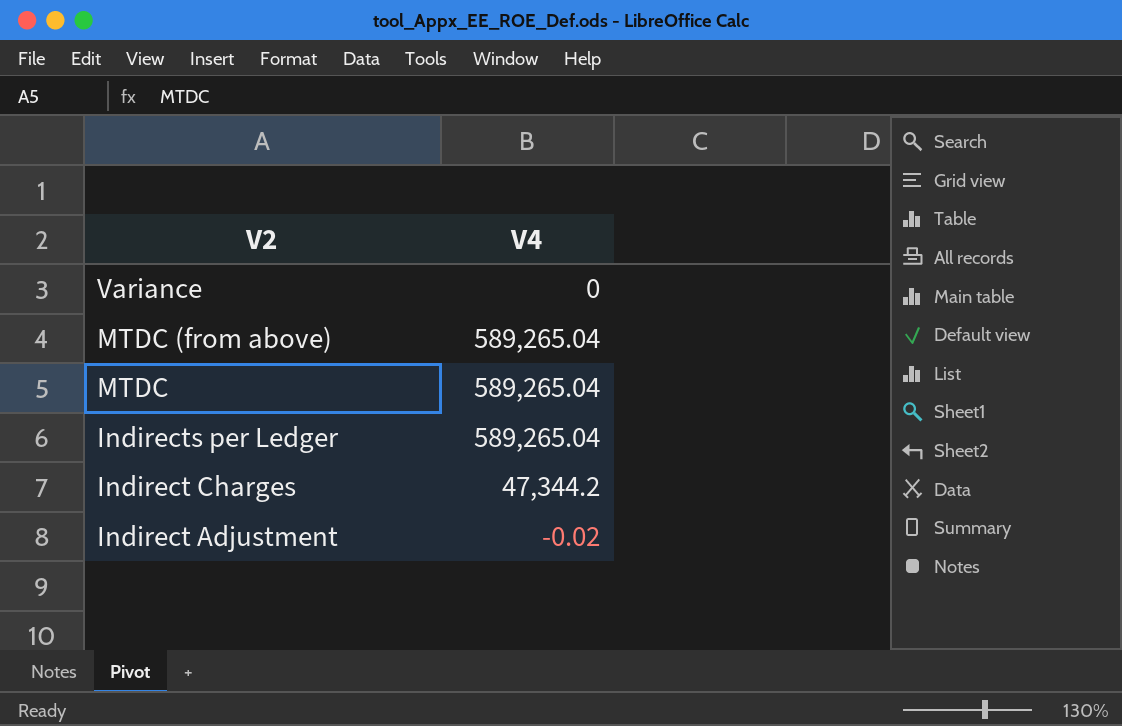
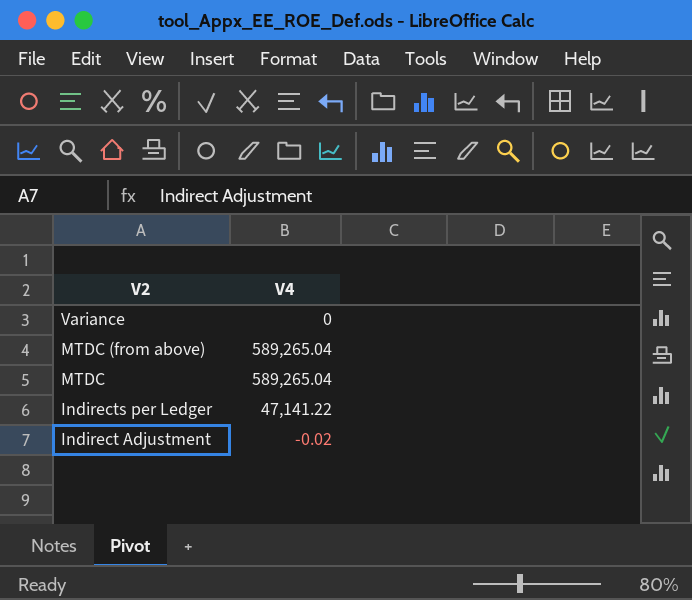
row Indirect Charges: 47,344.2 -> none
Indirects per Ledger | V4: 589,265.04 -> 47,141.22

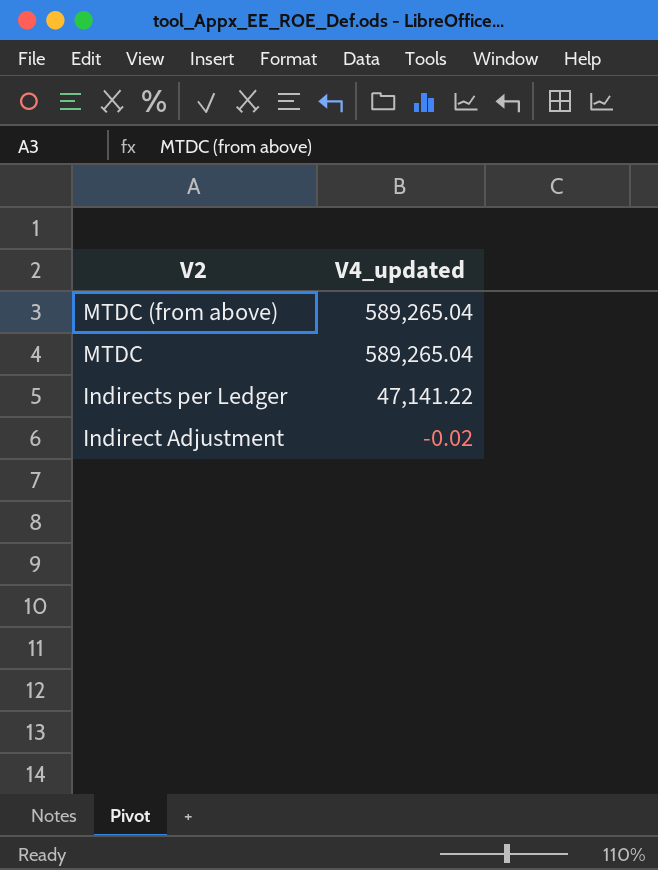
column name: V4 -> V4_updated
row Variance: 0 -> none

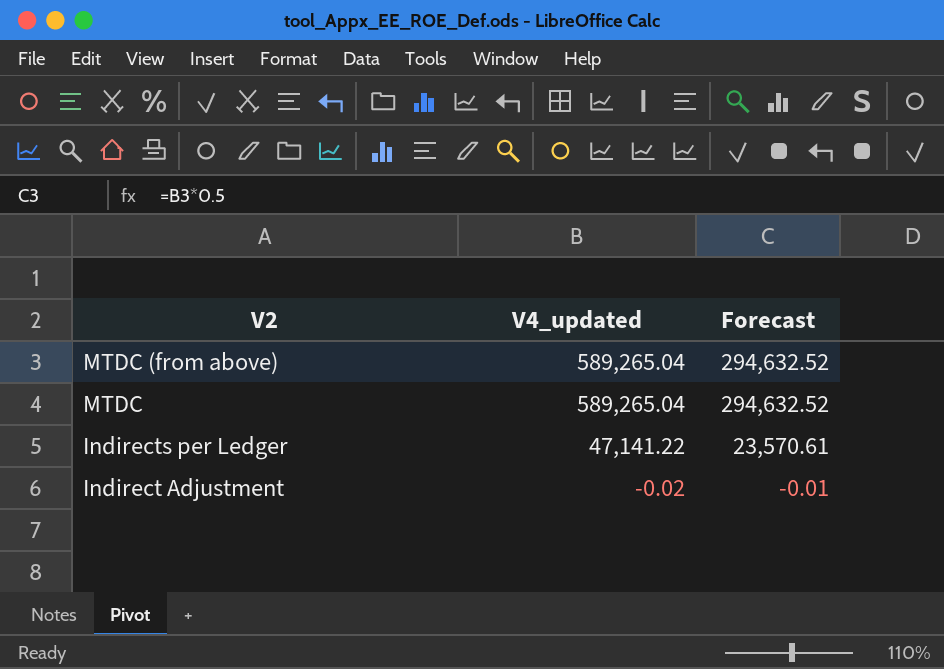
column Forecast | formula: none -> [V4_updated] * 0.5

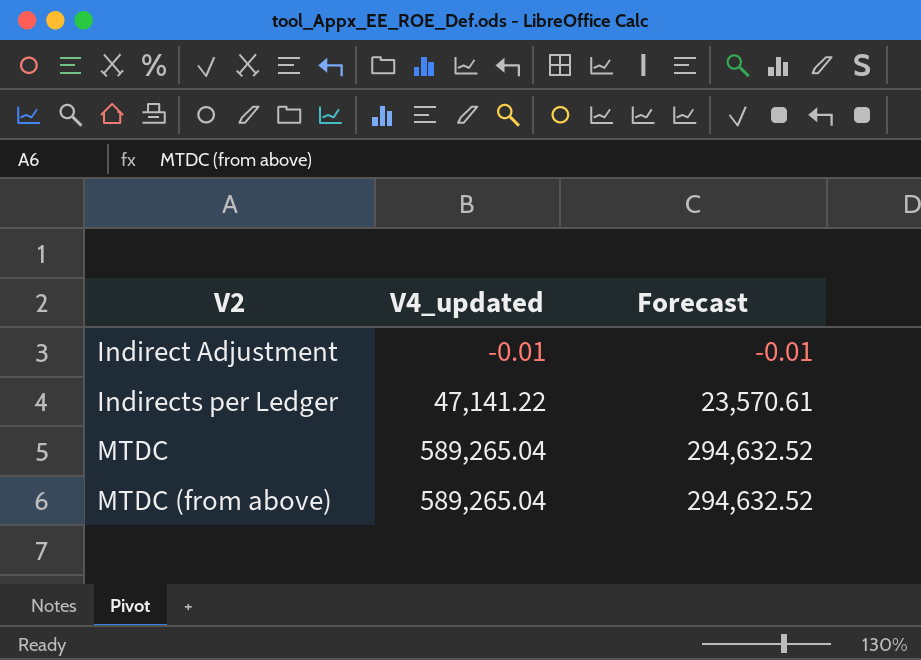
row order: V2 descending -> V2 ascending
Indirect Adjustment | V4_updated: -0.02 -> -0.01

